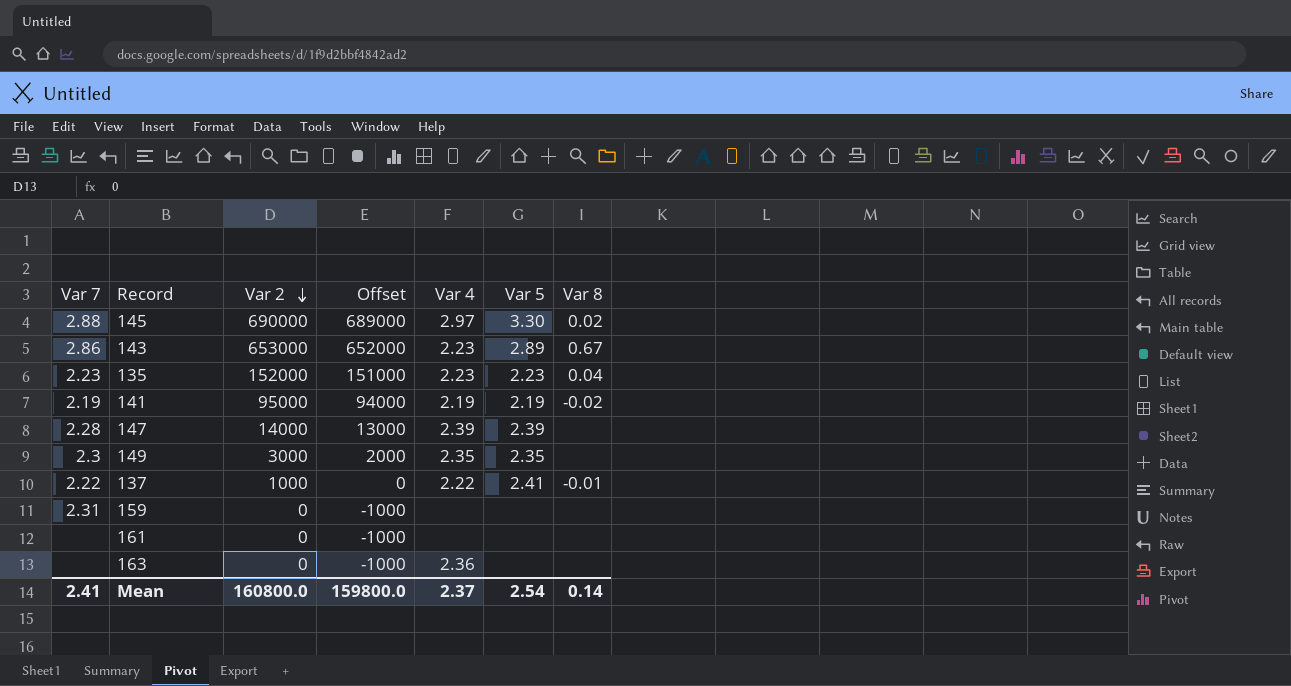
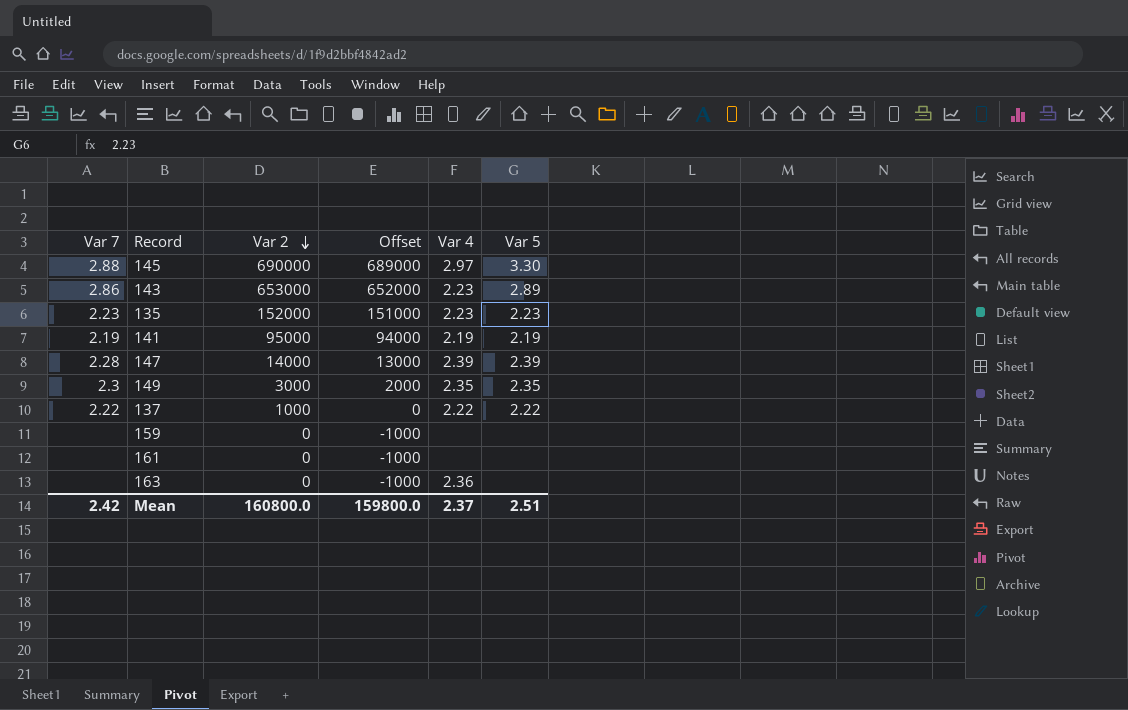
column Var 8 | position: 7 -> none
137 | Var 5: 2.41 -> 2.22
159 | Var 7: 2.31 -> none
Mean | Var 7: 2.41 -> 2.42
Mean | Var 5: 2.54 -> 2.51

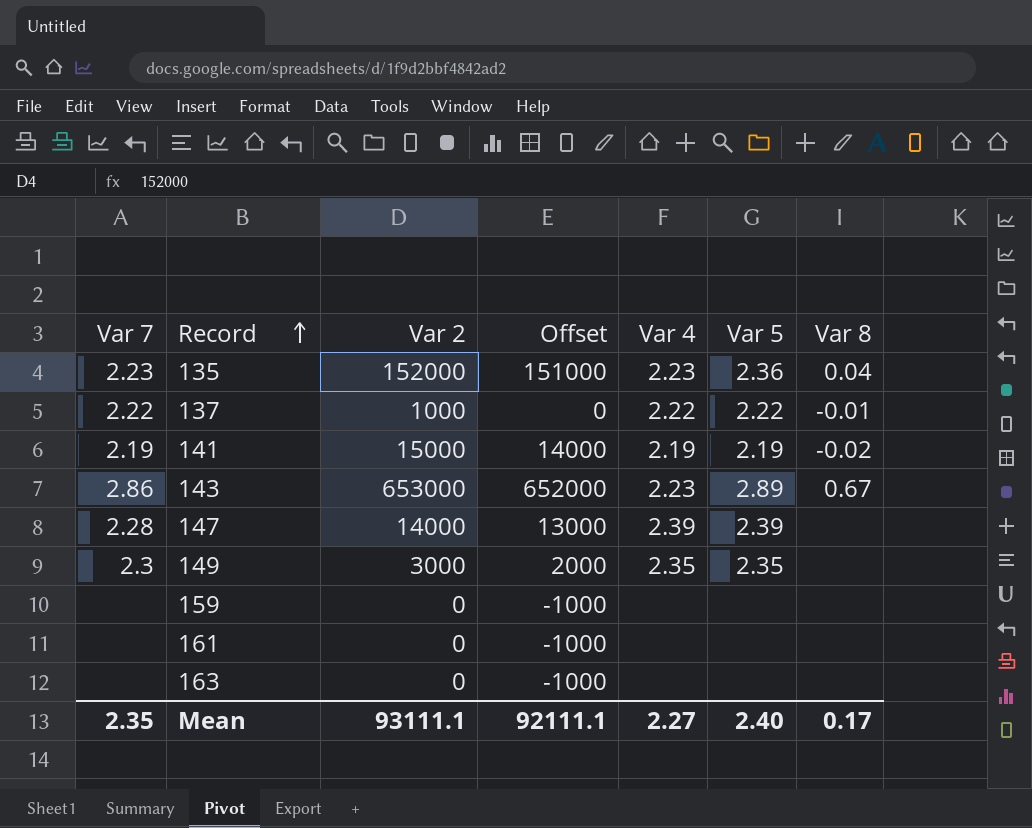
row order: Var 2 descending -> Record ascending
column Var 8 | position: none -> 7
row 145: 2.88 | 690000 | 689000 | 2.97 | 3.30 -> none
135 | Var 5: 2.23 -> 2.36
141 | Var 2: 95000 -> 15000
141 | Offset: 94000 -> 14000
163 | Var 4: 2.36 -> none
Mean | Var 7: 2.42 -> 2.35
Mean | Var 2: 160800.0 -> 93111.1
Mean | Offset: 159800.0 -> 92111.1
Mean | Var 4: 2.37 -> 2.27
Mean | Var 5: 2.51 -> 2.40

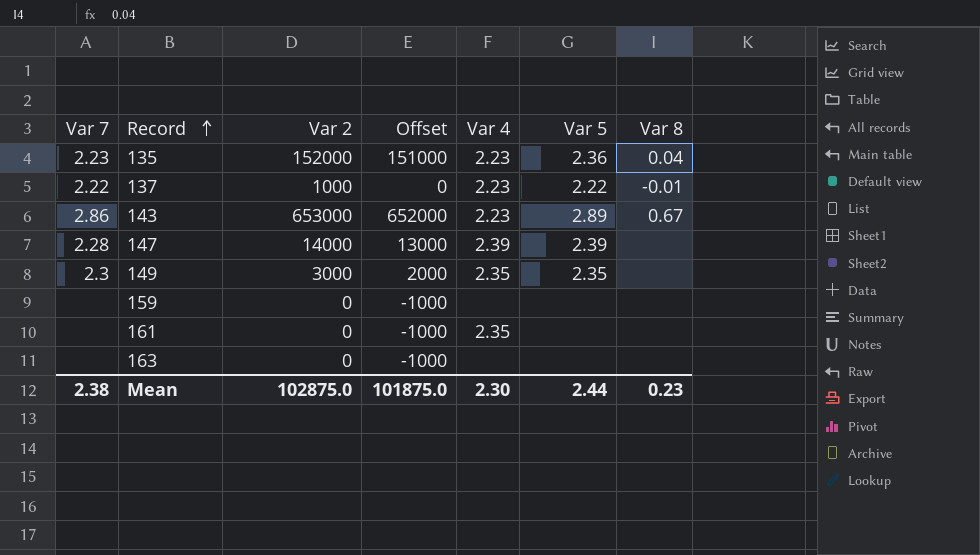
row 141: 2.19 | 15000 | 14000 | 2.19 | 2.19 | -0.02 -> none
137 | Var 4: 2.22 -> 2.23
161 | Var 4: none -> 2.35
Mean | Var 7: 2.35 -> 2.38
Mean | Var 2: 93111.1 -> 102875.0
Mean | Offset: 92111.1 -> 101875.0
Mean | Var 4: 2.27 -> 2.30
Mean | Var 5: 2.40 -> 2.44
Mean | Var 8: 0.17 -> 0.23

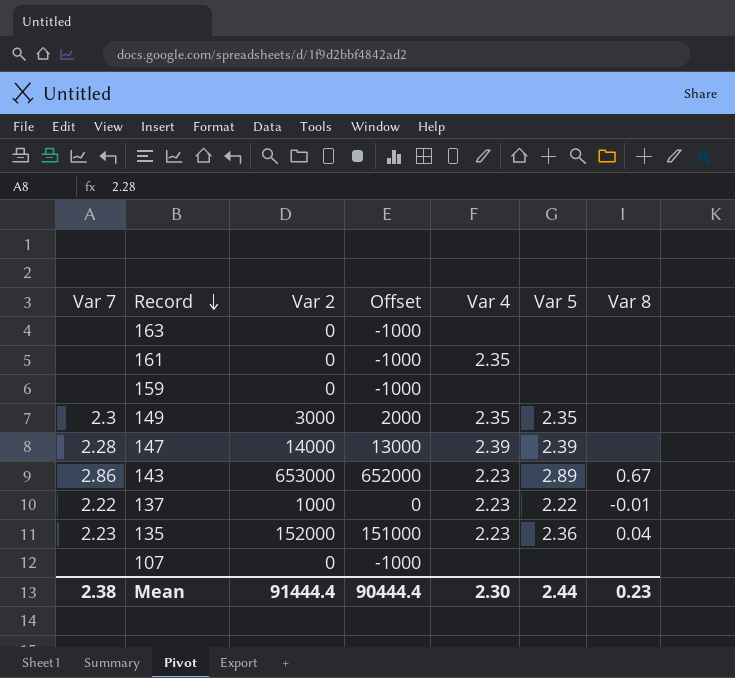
row order: Record ascending -> Record descending
row 107: none -> none | 0 | -1000 | none | none | none
Mean | Var 2: 102875.0 -> 91444.4
Mean | Offset: 101875.0 -> 90444.4

